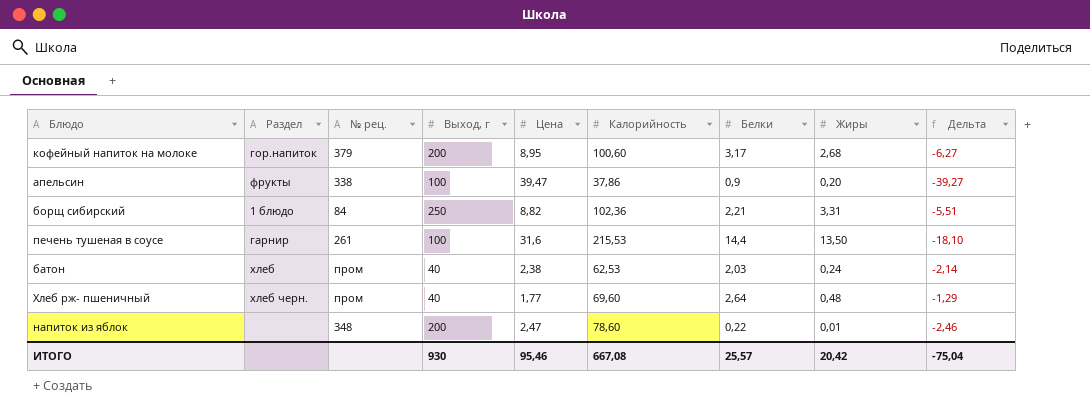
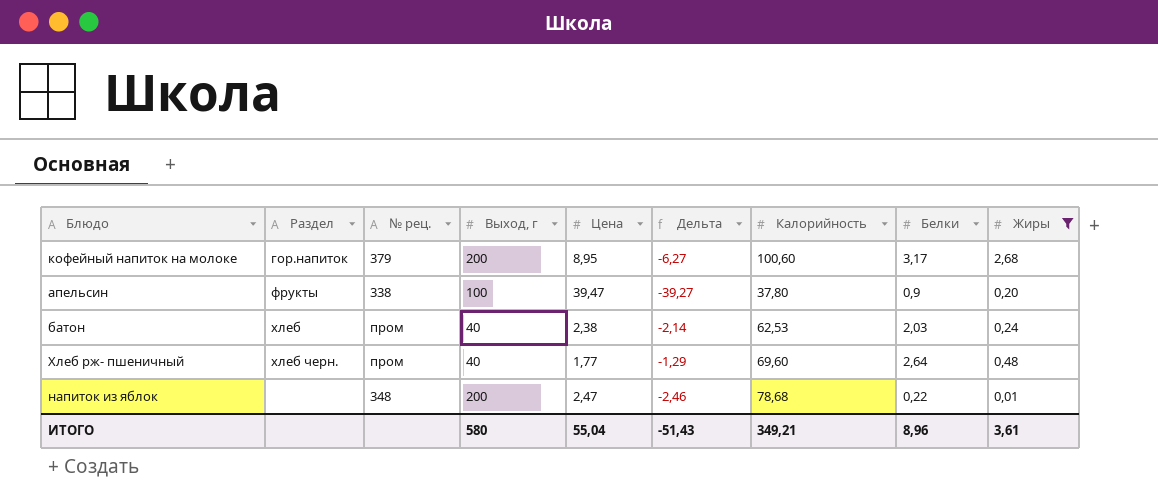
filter: none -> Жиры <= 2,68
column Дельта | position: 9 -> 6
апельсин | Калорийность: 37,86 -> 37,80
напиток из яблок | Калорийность: 78,60 -> 78,68
ИТОГО | Выход, г: 930 -> 580
ИТОГО | Цена: 95,46 -> 55,04
ИТОГО | Дельта: -75,04 -> -51,43
ИТОГО | Калорийность: 667,08 -> 349,21
ИТОГО | Белки: 25,57 -> 8,96
ИТОГО | Жиры: 20,42 -> 3,61

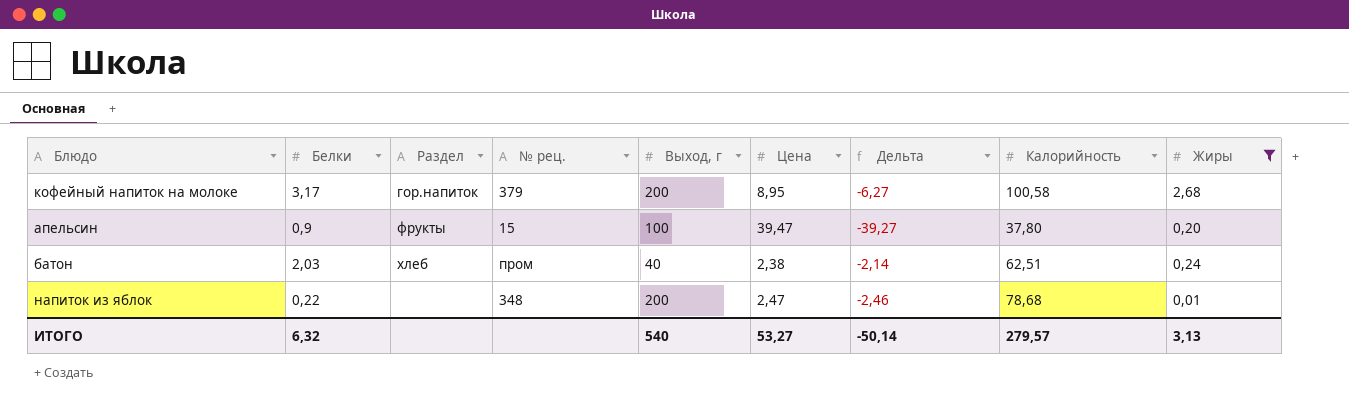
column Белки | position: 8 -> 2
row Хлеб рж- пшеничный: хлеб черн. | пром | 40 | 1,77 | -1,29 | 69,60 | 2,64 | 0,48 -> none
кофейный напиток на молоке | Калорийность: 100,60 -> 100,58
апельсин | № рец.: 338 -> 15
батон | Калорийность: 62,53 -> 62,51
ИТОГО | Белки: 8,96 -> 6,32
ИТОГО | Выход, г: 580 -> 540
ИТОГО | Цена: 55,04 -> 53,27
ИТОГО | Дельта: -51,43 -> -50,14
ИТОГО | Калорийность: 349,21 -> 279,57
ИТОГО | Жиры: 3,61 -> 3,13

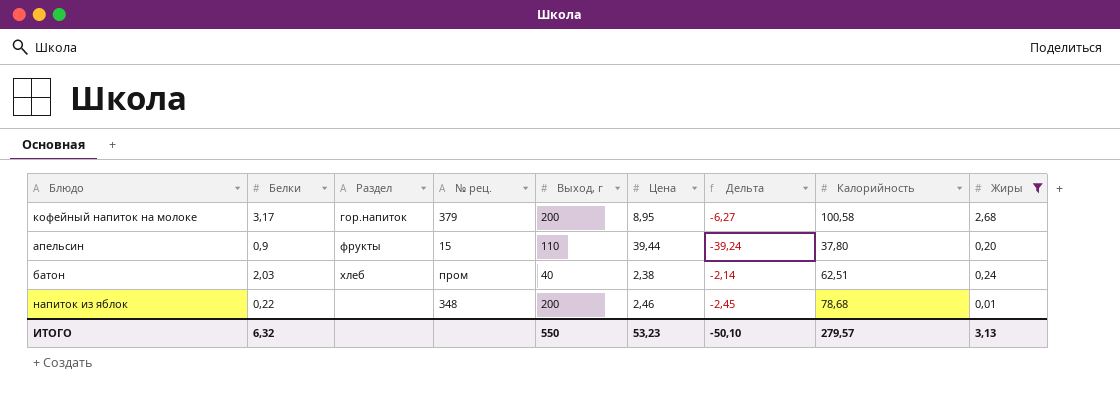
апельсин | Выход, г: 100 -> 110
апельсин | Цена: 39,47 -> 39,44
апельсин | Дельта: -39,27 -> -39,24
напиток из яблок | Цена: 2,47 -> 2,46
напиток из яблок | Дельта: -2,46 -> -2,45
ИТОГО | Выход, г: 540 -> 550
ИТОГО | Цена: 53,27 -> 53,23
ИТОГО | Дельта: -50,14 -> -50,10

